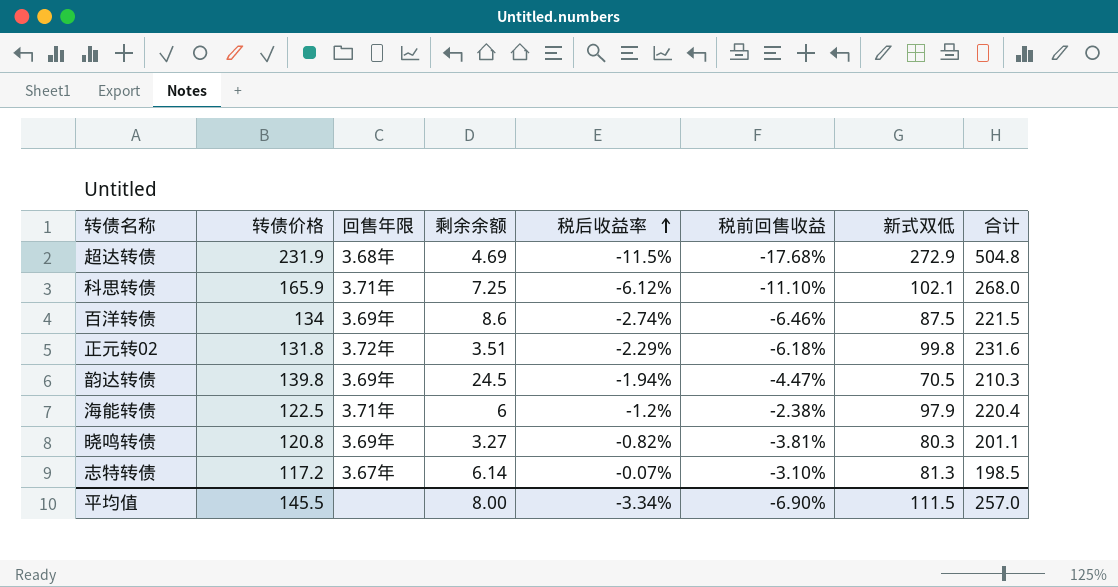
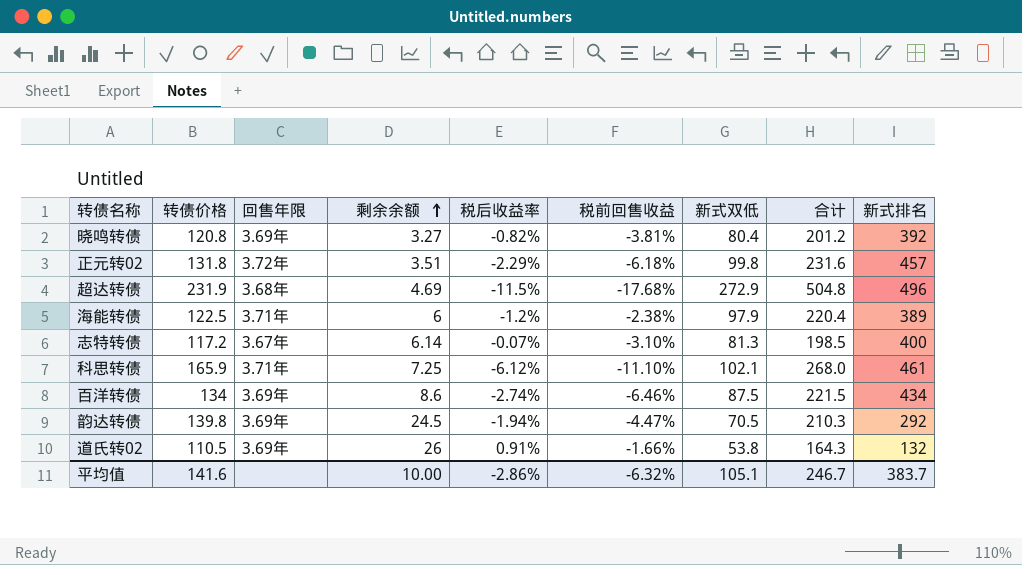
row order: 税后收益率 ascending -> 剩余余额 ascending
column 新式排名 | position: none -> 9
晓鸣转债 | 新式双低: 80.3 -> 80.4
晓鸣转债 | 合计: 201.1 -> 201.2
row 道氏转02: none -> 110.5 | 3.69年 | 26 | 0.91% | -1.66% | 53.8 | 164.3 | 132
平均值 | 转债价格: 145.5 -> 141.6
平均值 | 剩余余额: 8.00 -> 10.00
平均值 | 税后收益率: -3.34% -> -2.86%
平均值 | 税前回售收益: -6.90% -> -6.32%
平均值 | 新式双低: 111.5 -> 105.1
平均值 | 合计: 257.0 -> 246.7

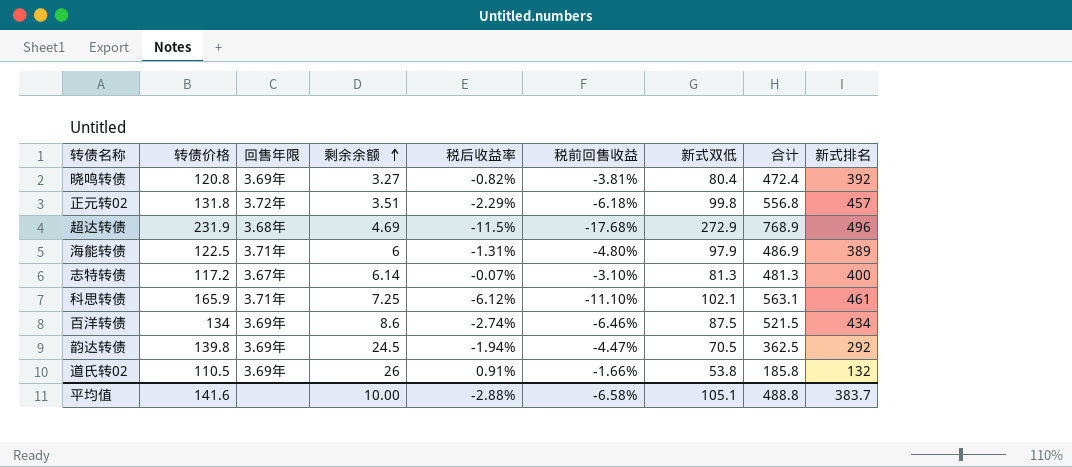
column 合计 | formula: [转债价格] + [新式双低] -> [新式双低] + [新式排名]
海能转债 | 税后收益率: -1.2% -> -1.31%
海能转债 | 税前回售收益: -2.38% -> -4.80%
平均值 | 税后收益率: -2.86% -> -2.88%
平均值 | 税前回售收益: -6.32% -> -6.58%
平均值 | 合计: 246.7 -> 488.8

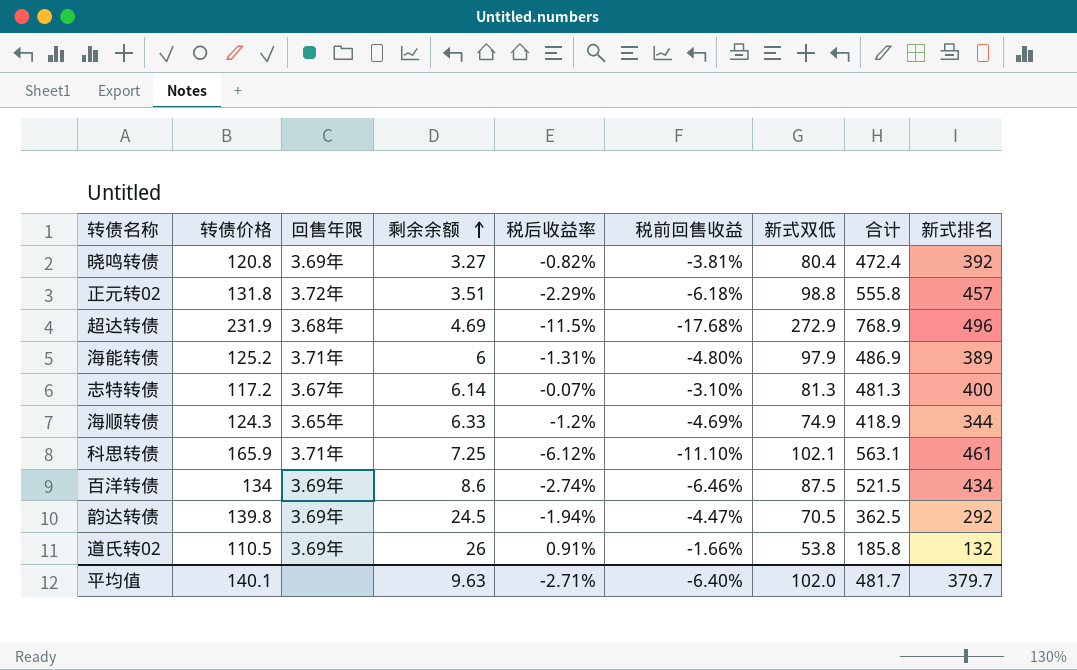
正元转02 | 新式双低: 99.8 -> 98.8
正元转02 | 合计: 556.8 -> 555.8
海能转债 | 转债价格: 122.5 -> 125.2
row 海顺转债: none -> 124.3 | 3.65年 | 6.33 | -1.2% | -4.69% | 74.9 | 418.9 | 344
平均值 | 转债价格: 141.6 -> 140.1
平均值 | 剩余余额: 10.00 -> 9.63
平均值 | 税后收益率: -2.88% -> -2.71%
平均值 | 税前回售收益: -6.58% -> -6.40%
平均值 | 新式双低: 105.1 -> 102.0
平均值 | 合计: 488.8 -> 481.7
平均值 | 新式排名: 383.7 -> 379.7

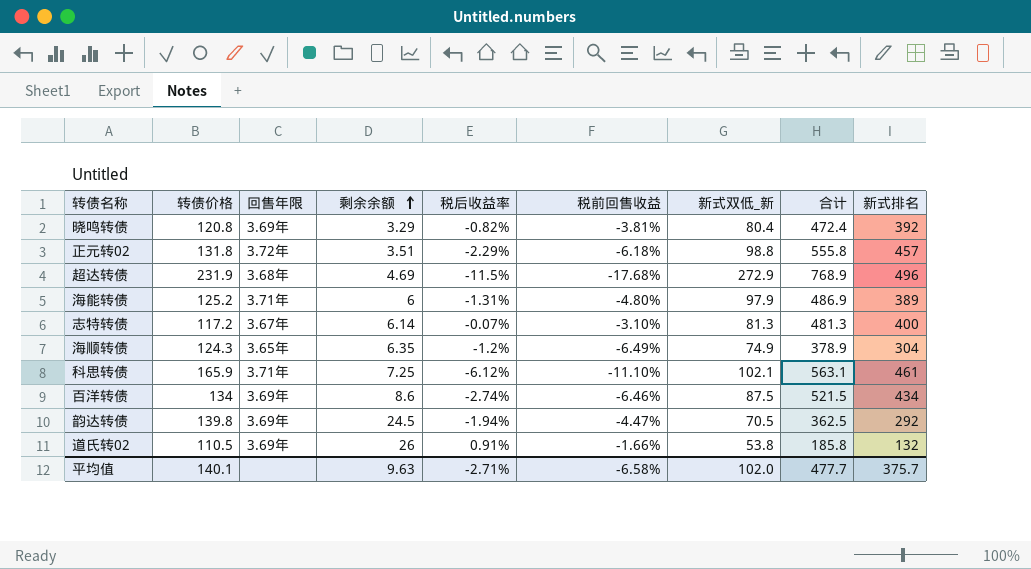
column name: 新式双低 -> 新式双低_新
晓鸣转债 | 剩余余额: 3.27 -> 3.29
海顺转债 | 剩余余额: 6.33 -> 6.35
海顺转债 | 税前回售收益: -4.69% -> -6.49%
海顺转债 | 合计: 418.9 -> 378.9
海顺转债 | 新式排名: 344 -> 304
平均值 | 税前回售收益: -6.40% -> -6.58%
平均值 | 合计: 481.7 -> 477.7
平均值 | 新式排名: 379.7 -> 375.7

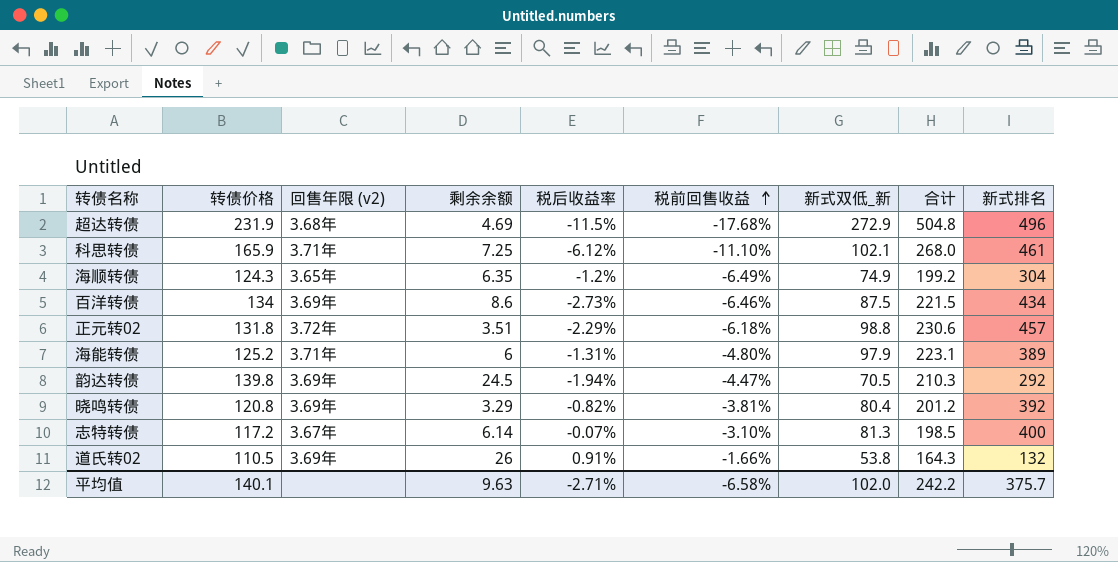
row order: 剩余余额 ascending -> 税前回售收益 ascending
column name: 回售年限 -> 回售年限 (v2)
column 合计 | formula: [新式双低_新] + [新式排名] -> [转债价格] + [新式双低_新]
百洋转债 | 税后收益率: -2.74% -> -2.73%
平均值 | 合计: 477.7 -> 242.2

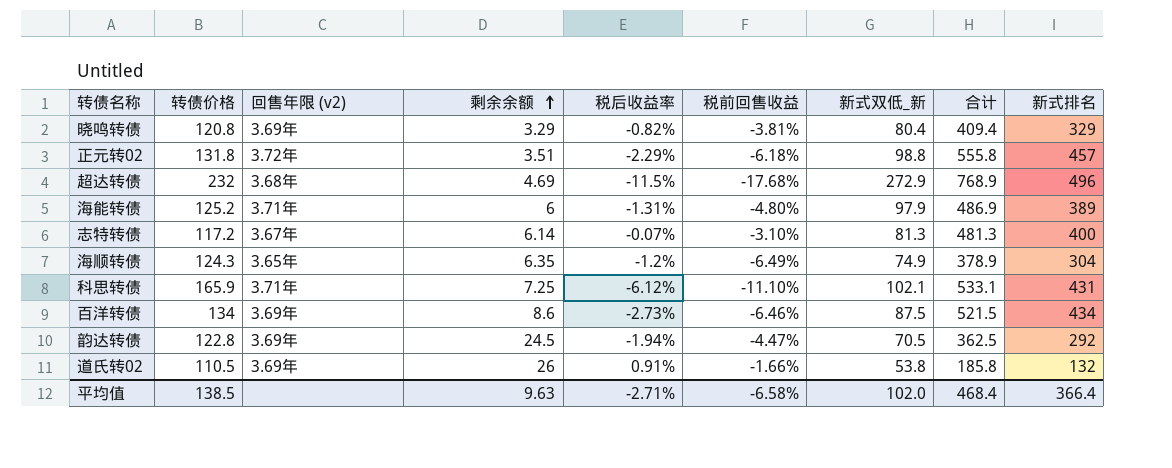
row order: 税前回售收益 ascending -> 剩余余额 ascending
column 合计 | formula: [转债价格] + [新式双低_新] -> [新式双低_新] + [新式排名]
晓鸣转债 | 新式排名: 392 -> 329
超达转债 | 转债价格: 231.9 -> 232
科思转债 | 新式排名: 461 -> 431
韵达转债 | 转债价格: 139.8 -> 122.8
平均值 | 转债价格: 140.1 -> 138.5
平均值 | 合计: 242.2 -> 468.4
平均值 | 新式排名: 375.7 -> 366.4

